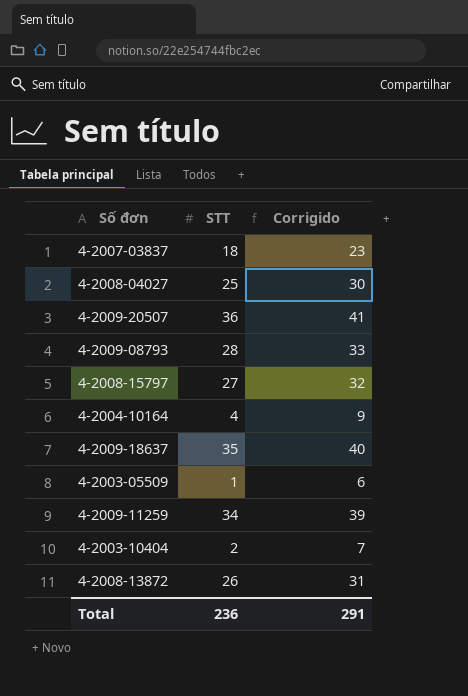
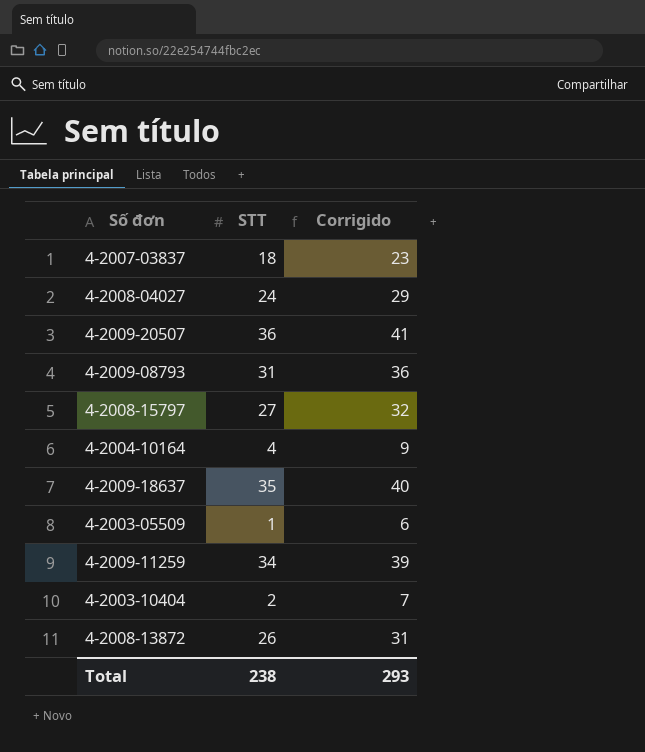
4-2008-04027 | STT: 25 -> 24
4-2008-04027 | Corrigido: 30 -> 29
4-2009-08793 | STT: 28 -> 31
4-2009-08793 | Corrigido: 33 -> 36
Total | STT: 236 -> 238
Total | Corrigido: 291 -> 293

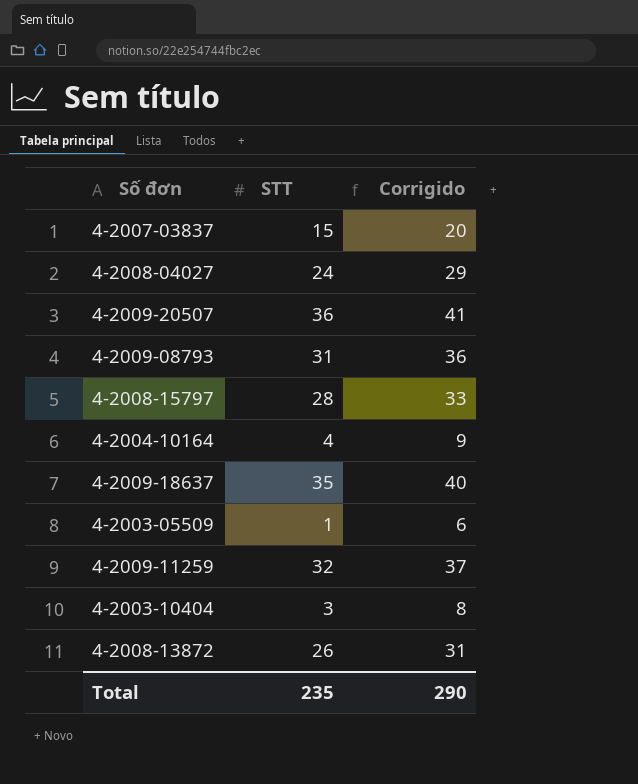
4-2007-03837 | STT: 18 -> 15
4-2007-03837 | Corrigido: 23 -> 20
4-2008-15797 | STT: 27 -> 28
4-2008-15797 | Corrigido: 32 -> 33
4-2009-11259 | STT: 34 -> 32
4-2009-11259 | Corrigido: 39 -> 37
4-2003-10404 | STT: 2 -> 3
4-2003-10404 | Corrigido: 7 -> 8
Total | STT: 238 -> 235
Total | Corrigido: 293 -> 290

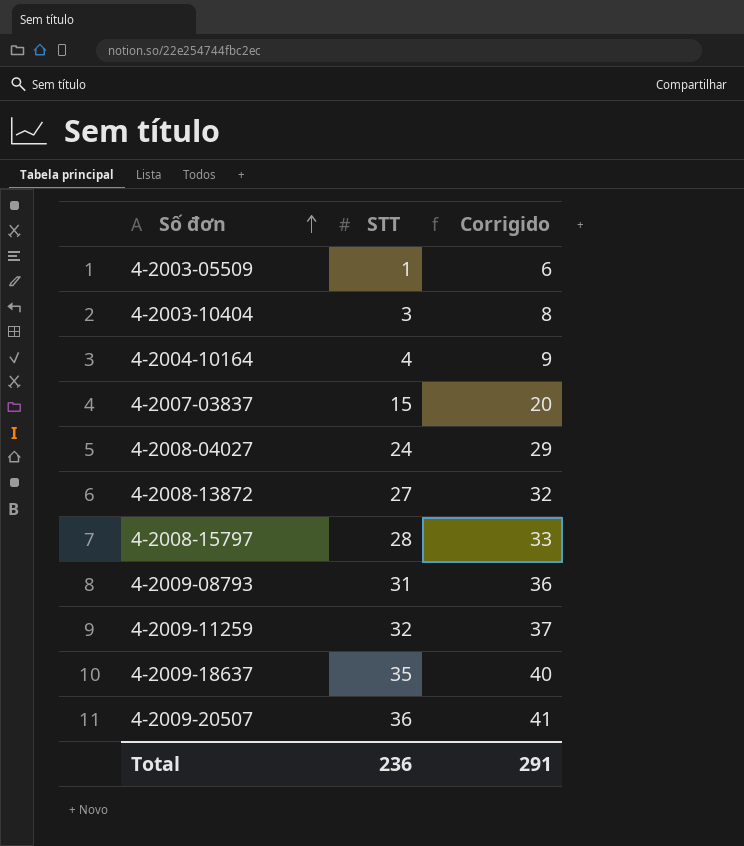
row order: none -> Số đơn ascending
4-2008-13872 | STT: 26 -> 27
4-2008-13872 | Corrigido: 31 -> 32
Total | STT: 235 -> 236
Total | Corrigido: 290 -> 291

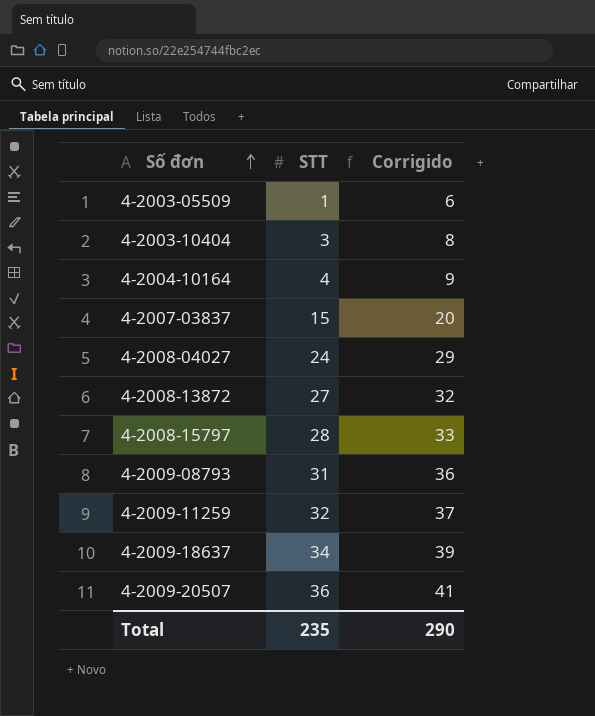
4-2009-18637 | STT: 35 -> 34
4-2009-18637 | Corrigido: 40 -> 39
Total | STT: 236 -> 235
Total | Corrigido: 291 -> 290

